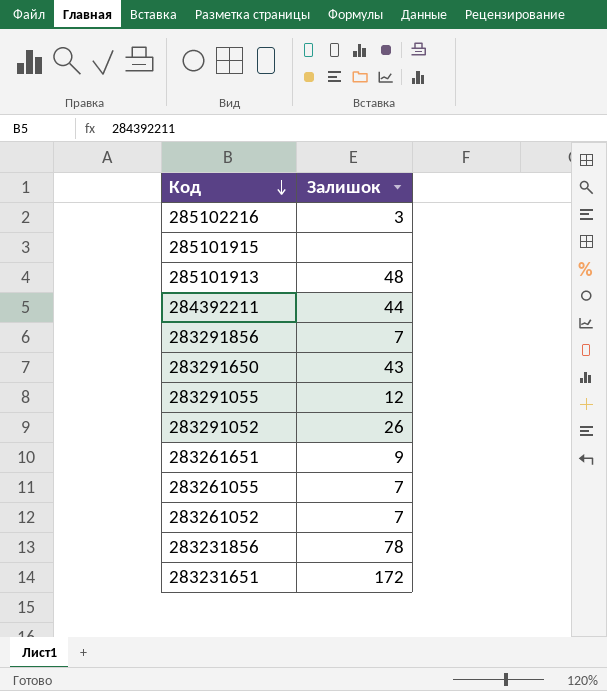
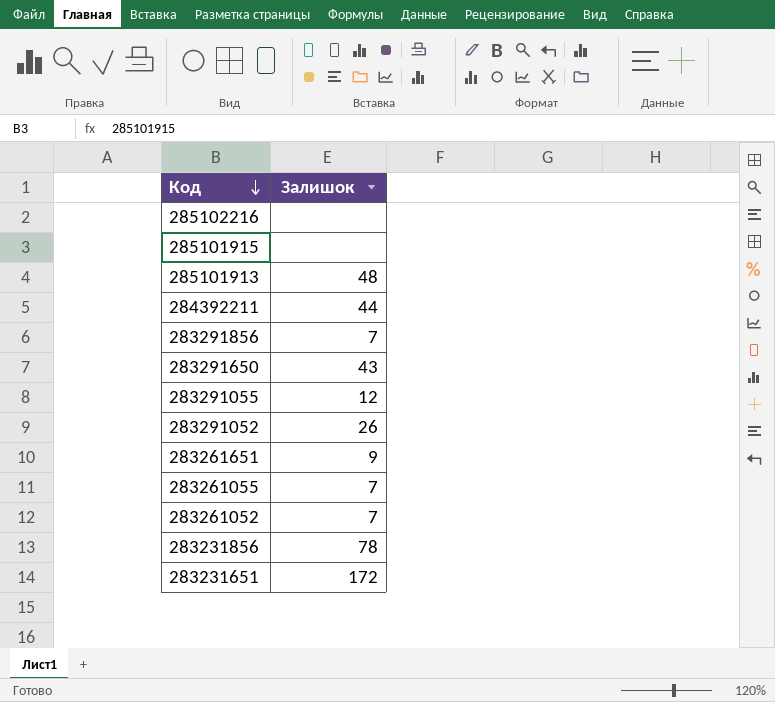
285102216 | Залишок: 3 -> none

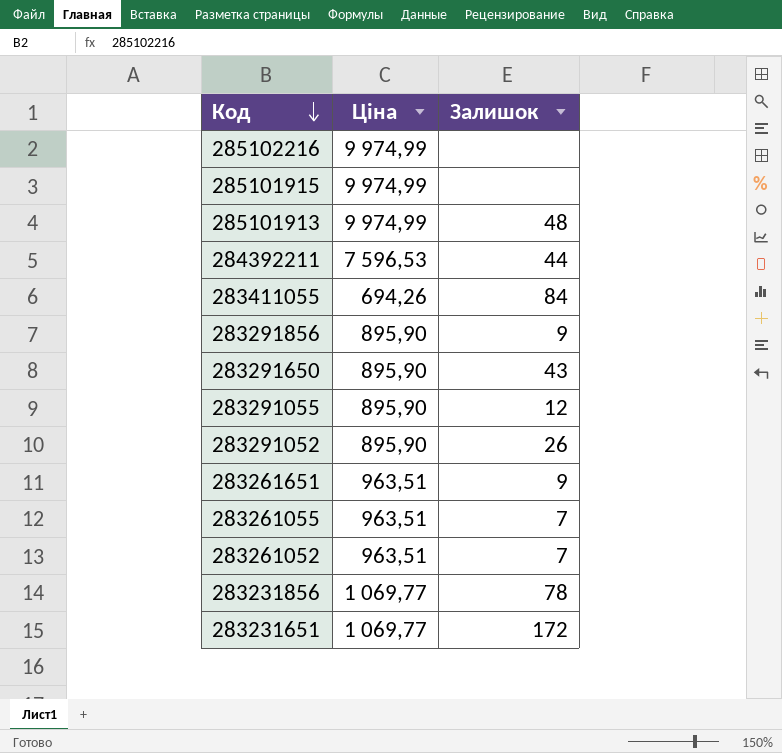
column Ціна | position: none -> 2
row 283411055: none -> 694,26 | 84
283291856 | Залишок: 7 -> 9

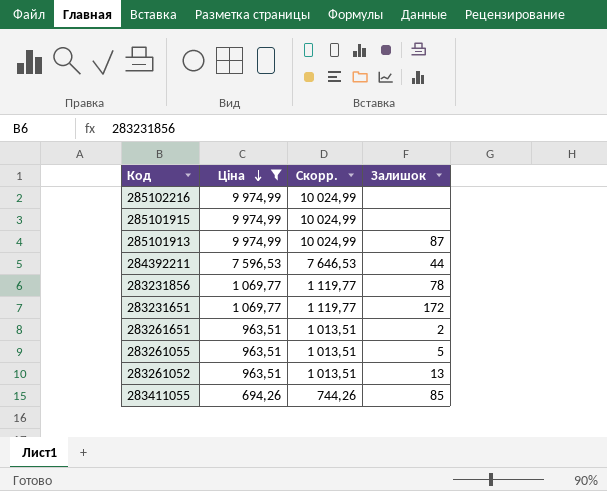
filter: none -> Ціна != 895,90
row order: Код descending -> Ціна descending
column Скорр. | formula: none -> [Ціна] + 50
285101913 | Залишок: 48 -> 87
283261651 | Залишок: 9 -> 2
283261055 | Залишок: 7 -> 5
283261052 | Залишок: 7 -> 13
283411055 | Залишок: 84 -> 85

